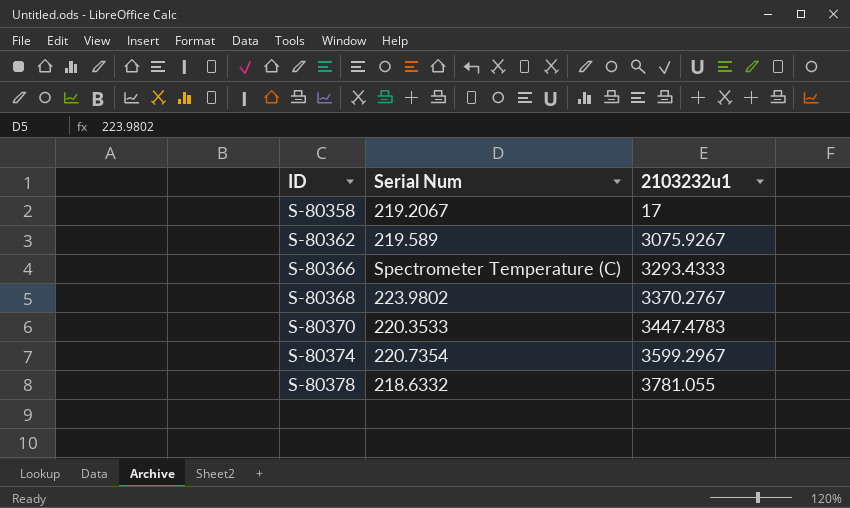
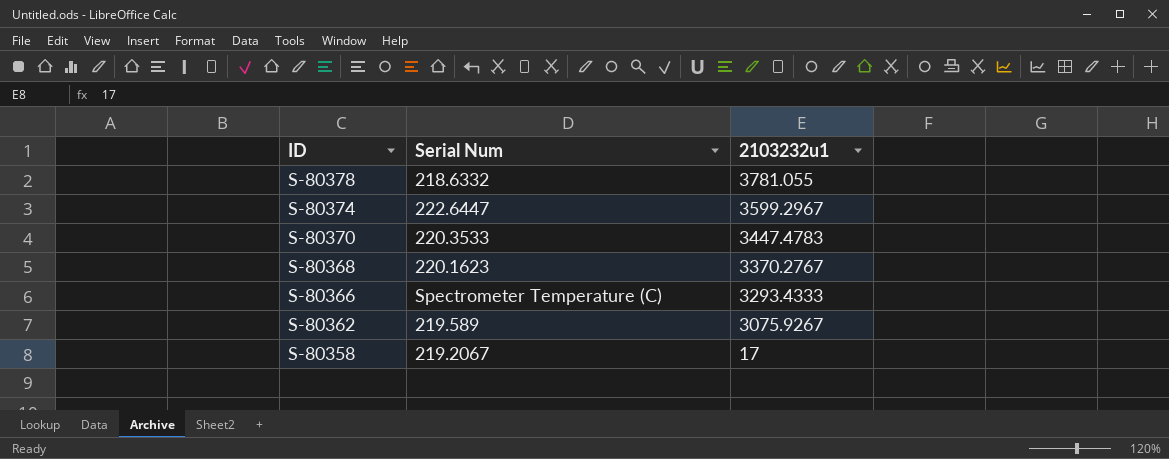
row order: ID ascending -> ID descending
S-80374 | Serial Num: 220.7354 -> 222.6447
S-80368 | Serial Num: 223.9802 -> 220.1623

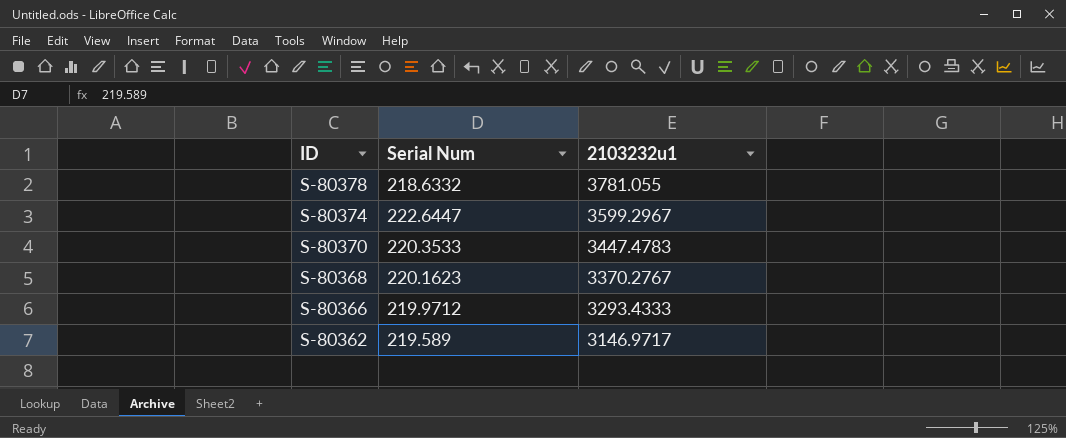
row S-80358: 219.2067 | 17 -> none
S-80366 | Serial Num: Spectrometer Temperature (C) -> 219.9712
S-80362 | 2103232u1: 3075.9267 -> 3146.9717

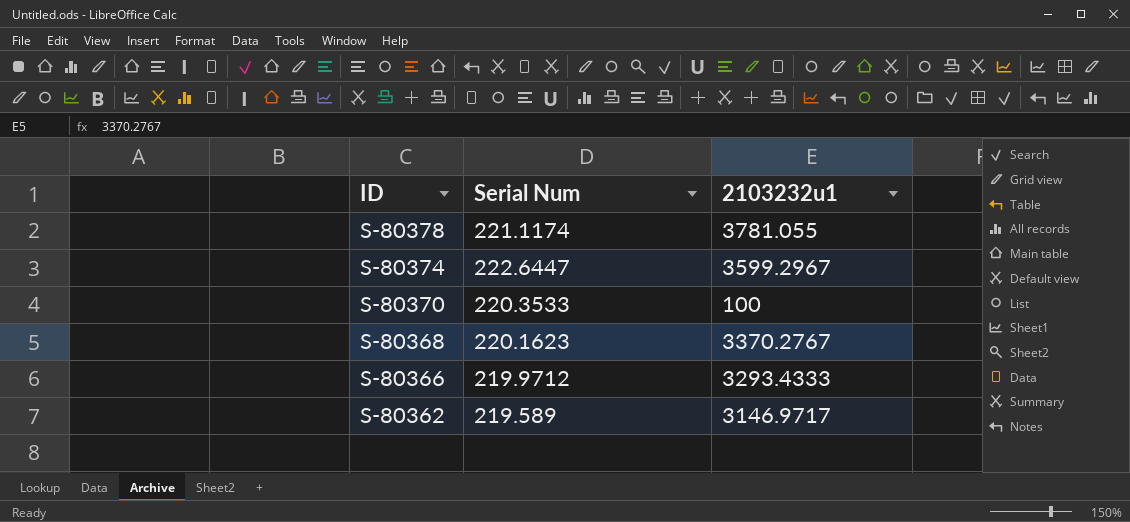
S-80378 | Serial Num: 218.6332 -> 221.1174
S-80370 | 2103232u1: 3447.4783 -> 100

